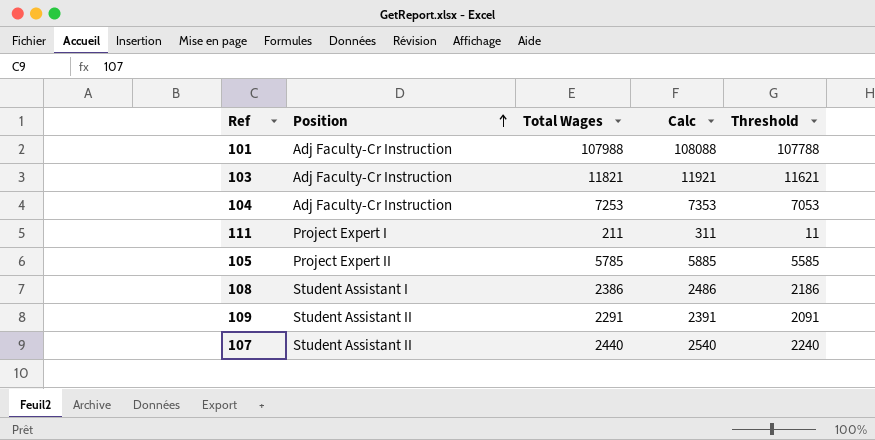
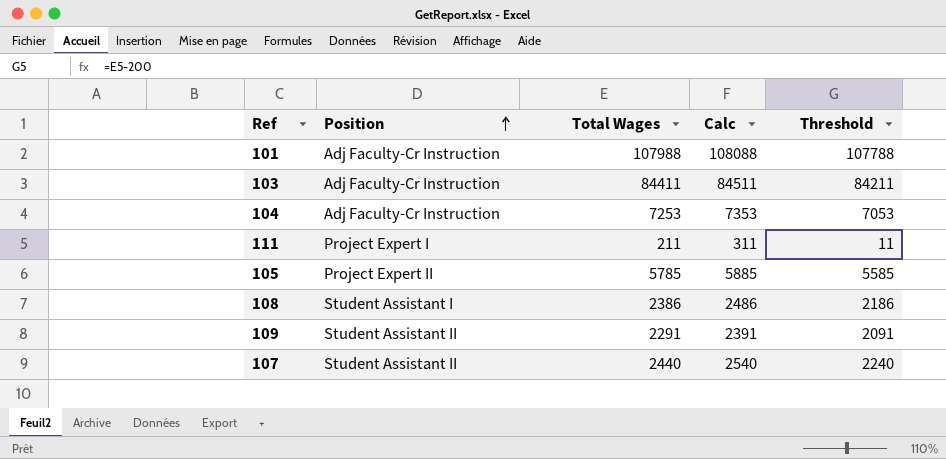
103 | Total Wages: 11821 -> 84411
103 | Calc: 11921 -> 84511
103 | Threshold: 11621 -> 84211

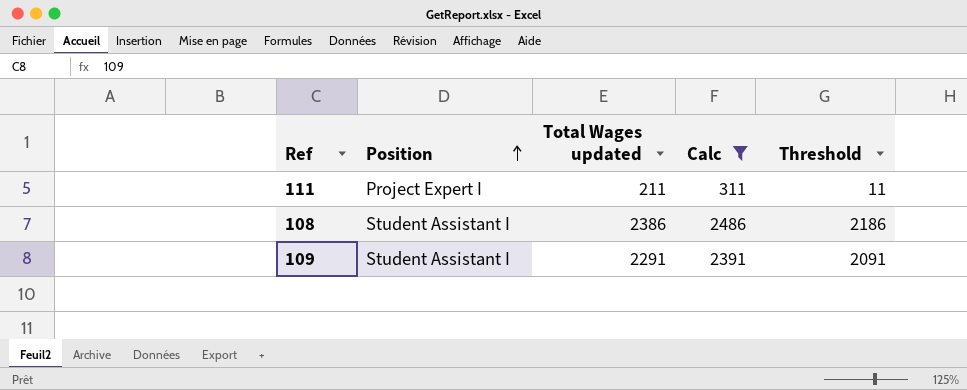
filter: none -> Calc <= 2486
column name: Total Wages -> Total Wages updated
109 | Position: Student Assistant II -> Student Assistant I

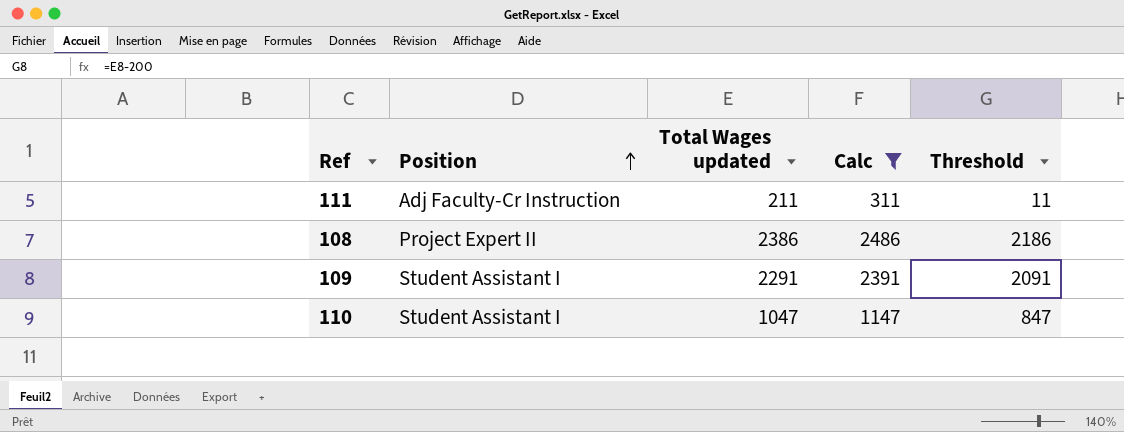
111 | Position: Project Expert I -> Adj Faculty-Cr Instruction
108 | Position: Student Assistant I -> Project Expert II
row 110: none -> Student Assistant I | 1047 | 1147 | 847

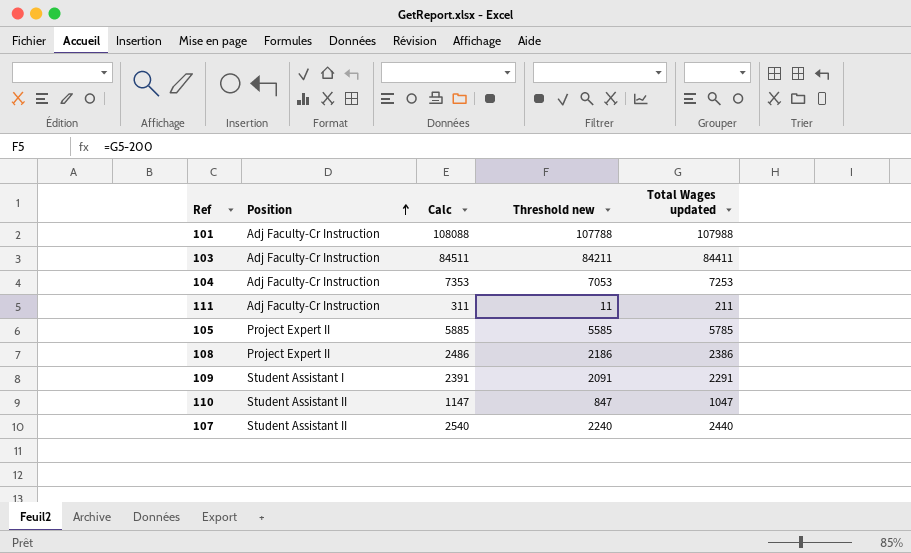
filter: Calc <= 2486 -> none
column name: Threshold -> Threshold new
column Total Wages updated | position: 3 -> 5
110 | Position: Student Assistant I -> Student Assistant II

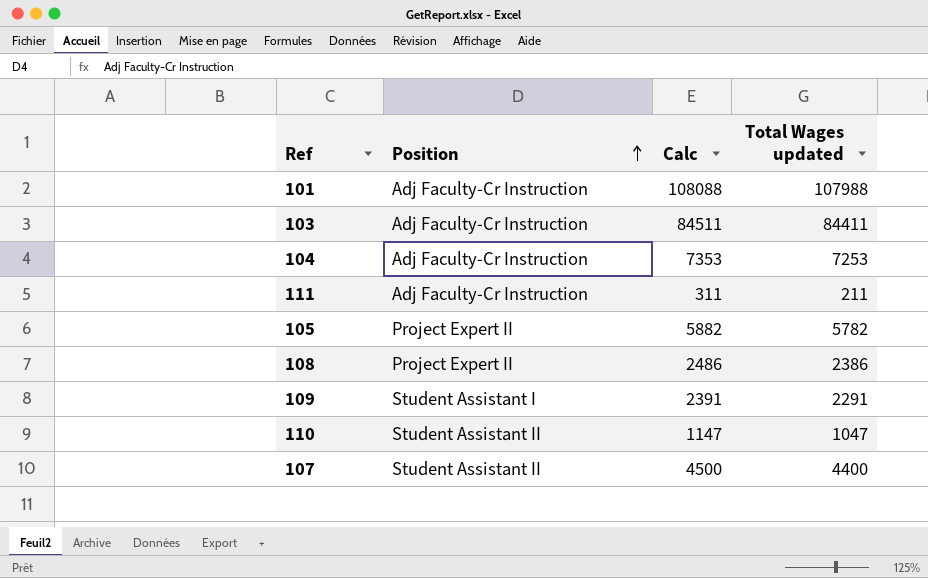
column Threshold new | formula: [Total Wages updated] - 200 -> none
105 | Calc: 5885 -> 5882
105 | Total Wages updated: 5785 -> 5782
107 | Calc: 2540 -> 4500
107 | Total Wages updated: 2440 -> 4400

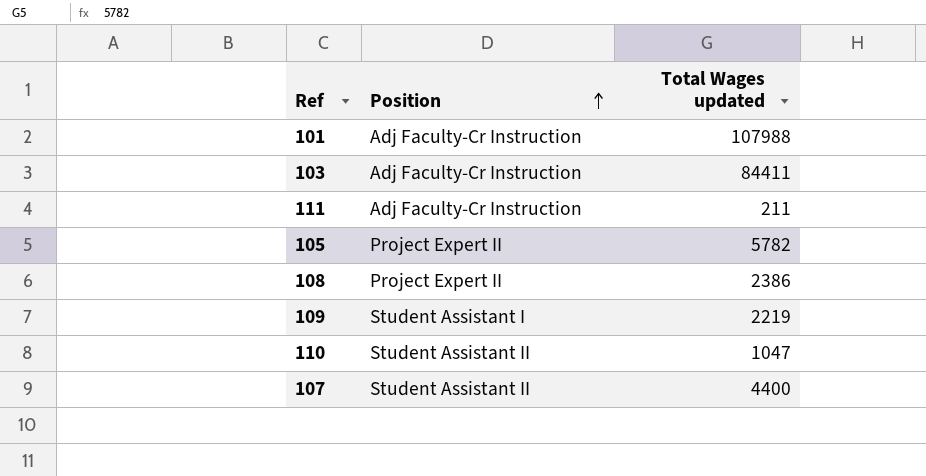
column Calc | formula: [Total Wages updated] + 100 -> none
row 104: Adj Faculty-Cr Instruction | 7353 | 7253 -> none
109 | Total Wages updated: 2291 -> 2219

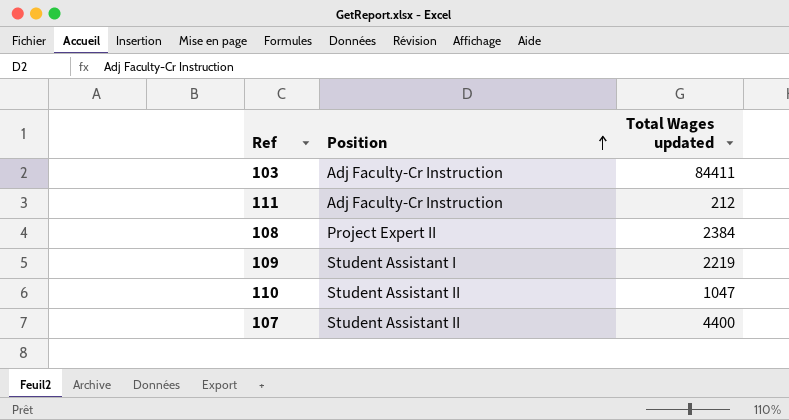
row 101: Adj Faculty-Cr Instruction | 107988 -> none
row 105: Project Expert II | 5782 -> none
111 | Total Wages updated: 211 -> 212
108 | Total Wages updated: 2386 -> 2384

